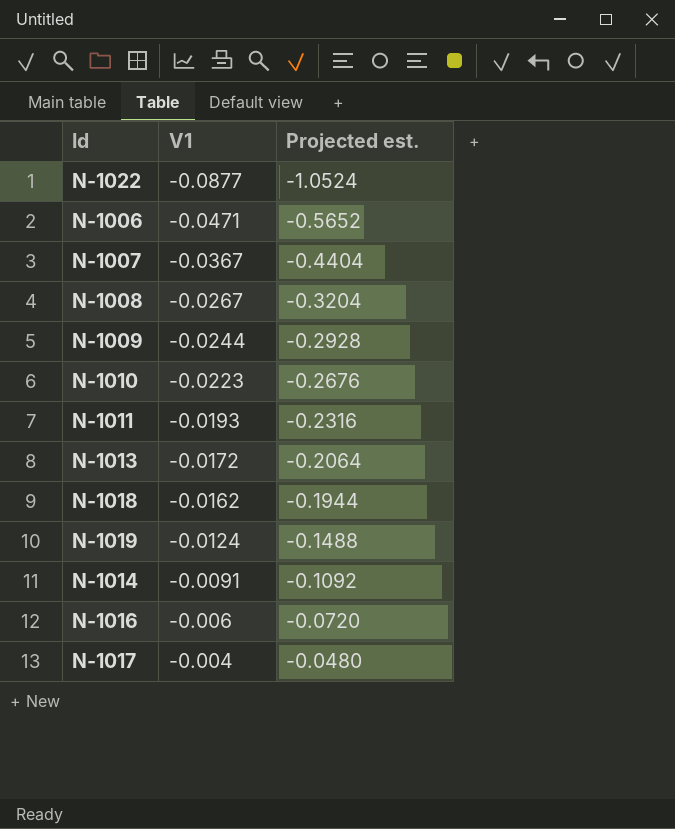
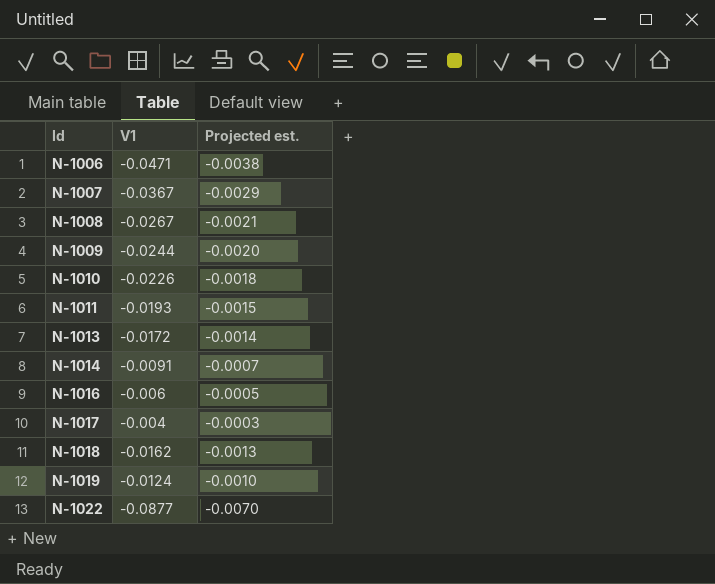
row order: V1 ascending -> Id ascending
column Projected est. | formula: [V1] * 12 -> [V1] * 0.08
N-1010 | V1: -0.0223 -> -0.0226

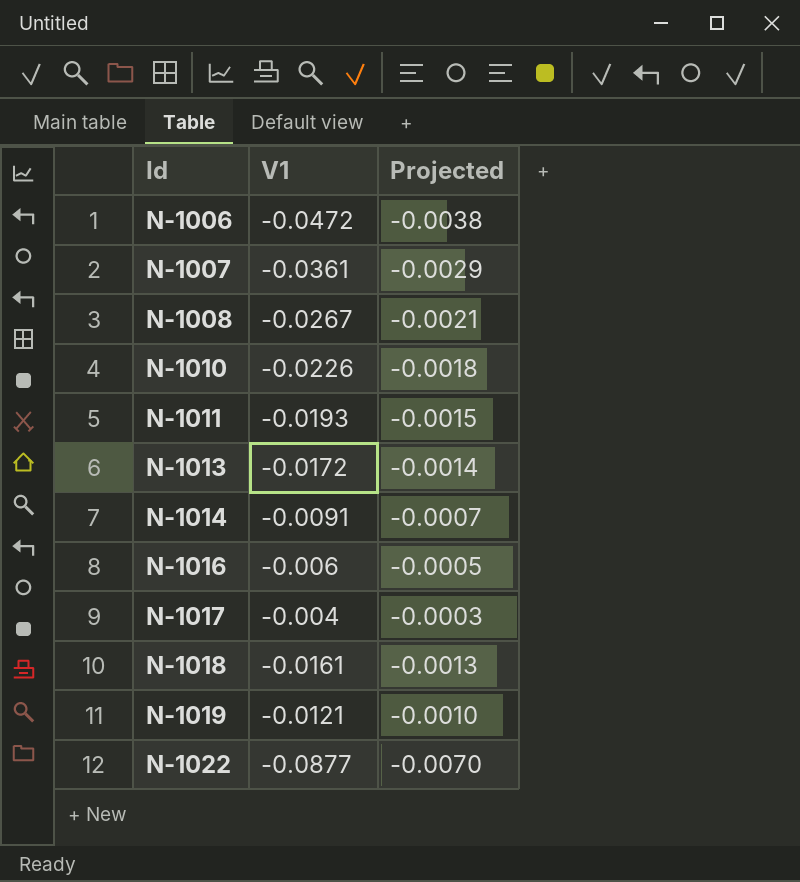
column name: Projected est. -> Projected
row N-1009: -0.0244 | -0.0020 -> none
N-1006 | V1: -0.0471 -> -0.0472
N-1007 | V1: -0.0367 -> -0.0361
N-1018 | V1: -0.0162 -> -0.0161
N-1019 | V1: -0.0124 -> -0.0121

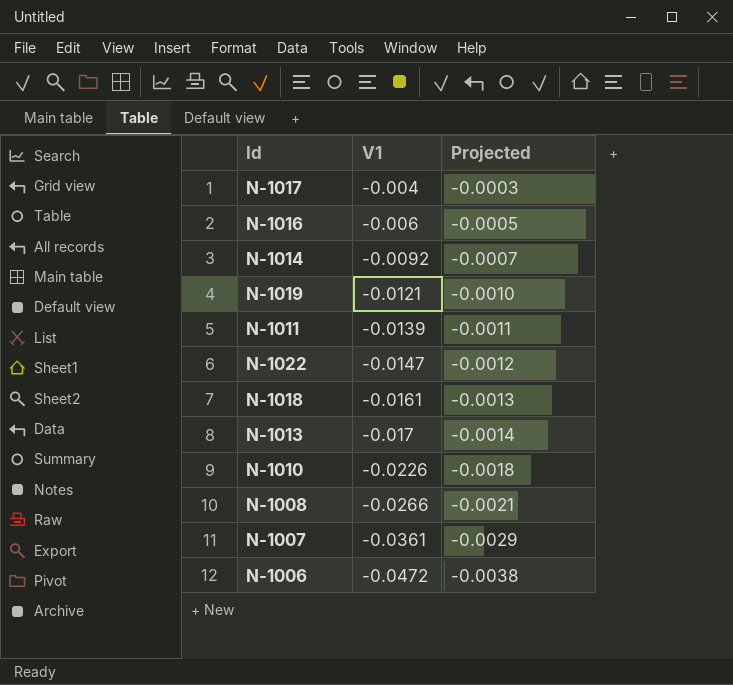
row order: Id ascending -> V1 descending
N-1014 | V1: -0.0091 -> -0.0092
N-1011 | V1: -0.0193 -> -0.0139
N-1011 | Projected: -0.0015 -> -0.0011
N-1022 | V1: -0.0877 -> -0.0147
N-1022 | Projected: -0.0070 -> -0.0012
N-1013 | V1: -0.0172 -> -0.017
N-1008 | V1: -0.0267 -> -0.0266

